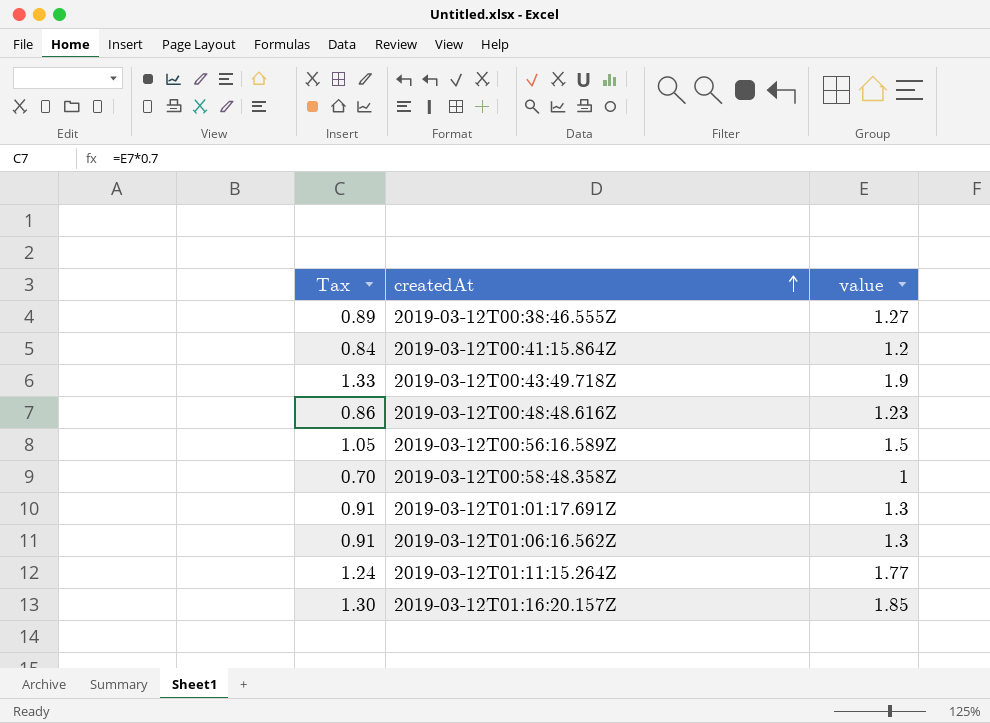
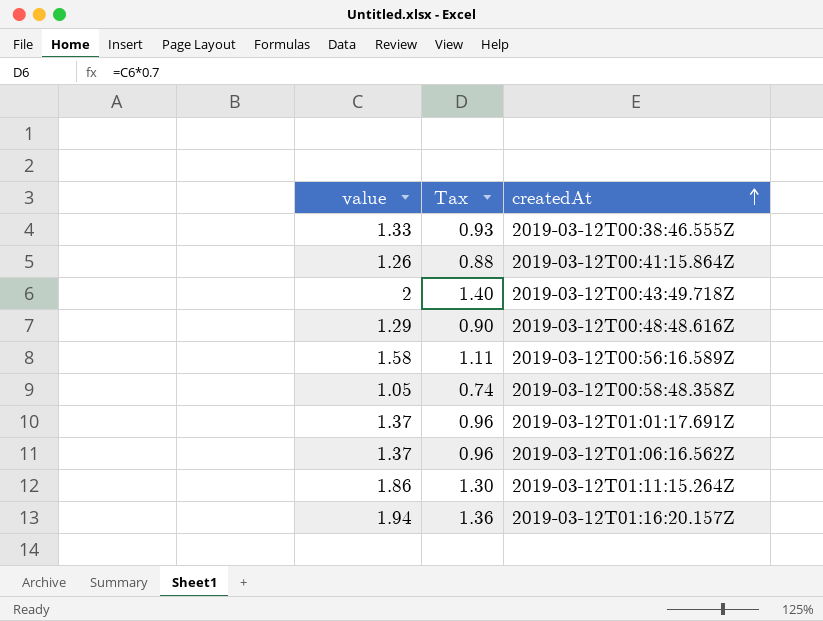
column value | position: 3 -> 1
2019-03-12T00:38:46.555Z | value: 1.27 -> 1.33
2019-03-12T00:38:46.555Z | Tax: 0.89 -> 0.93
2019-03-12T00:41:15.864Z | value: 1.2 -> 1.26
2019-03-12T00:41:15.864Z | Tax: 0.84 -> 0.88
2019-03-12T00:43:49.718Z | value: 1.9 -> 2
2019-03-12T00:43:49.718Z | Tax: 1.33 -> 1.40
2019-03-12T00:48:48.616Z | value: 1.23 -> 1.29
2019-03-12T00:48:48.616Z | Tax: 0.86 -> 0.90
2019-03-12T00:56:16.589Z | value: 1.5 -> 1.58
2019-03-12T00:56:16.589Z | Tax: 1.05 -> 1.11
2019-03-12T00:58:48.358Z | value: 1 -> 1.05
2019-03-12T00:58:48.358Z | Tax: 0.70 -> 0.74
2019-03-12T01:01:17.691Z | value: 1.3 -> 1.37
2019-03-12T01:01:17.691Z | Tax: 0.91 -> 0.96
2019-03-12T01:06:16.562Z | value: 1.3 -> 1.37
2019-03-12T01:06:16.562Z | Tax: 0.91 -> 0.96
2019-03-12T01:11:15.264Z | value: 1.77 -> 1.86
2019-03-12T01:11:15.264Z | Tax: 1.24 -> 1.30
2019-03-12T01:16:20.157Z | value: 1.85 -> 1.94
2019-03-12T01:16:20.157Z | Tax: 1.30 -> 1.36

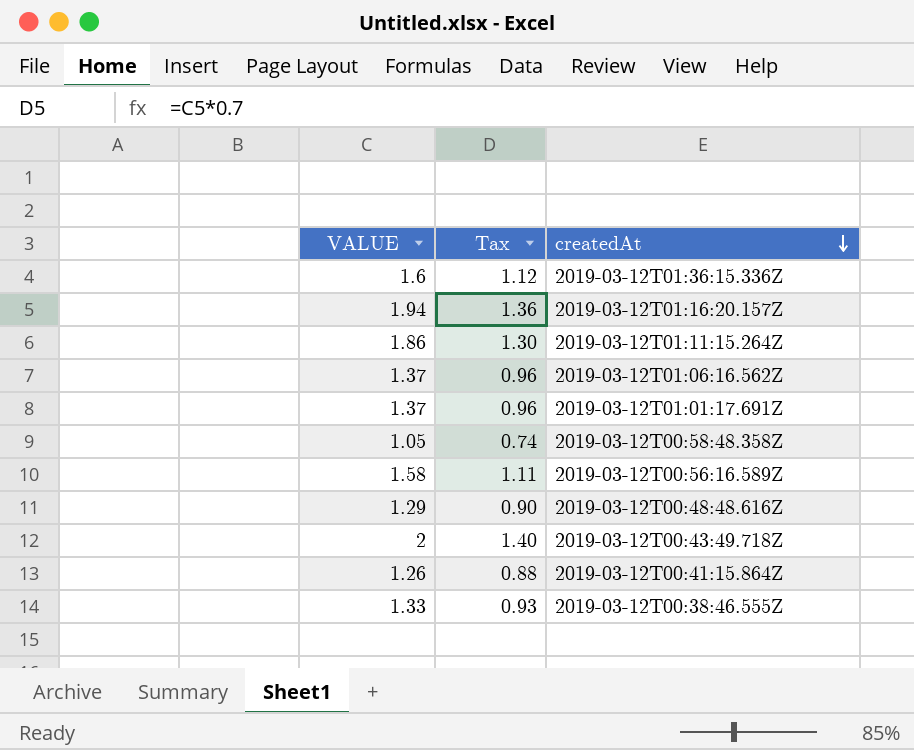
row order: createdAt ascending -> createdAt descending
column name: value -> VALUE
row 2019-03-12T01:36:15.336Z: none -> 1.6 | 1.12

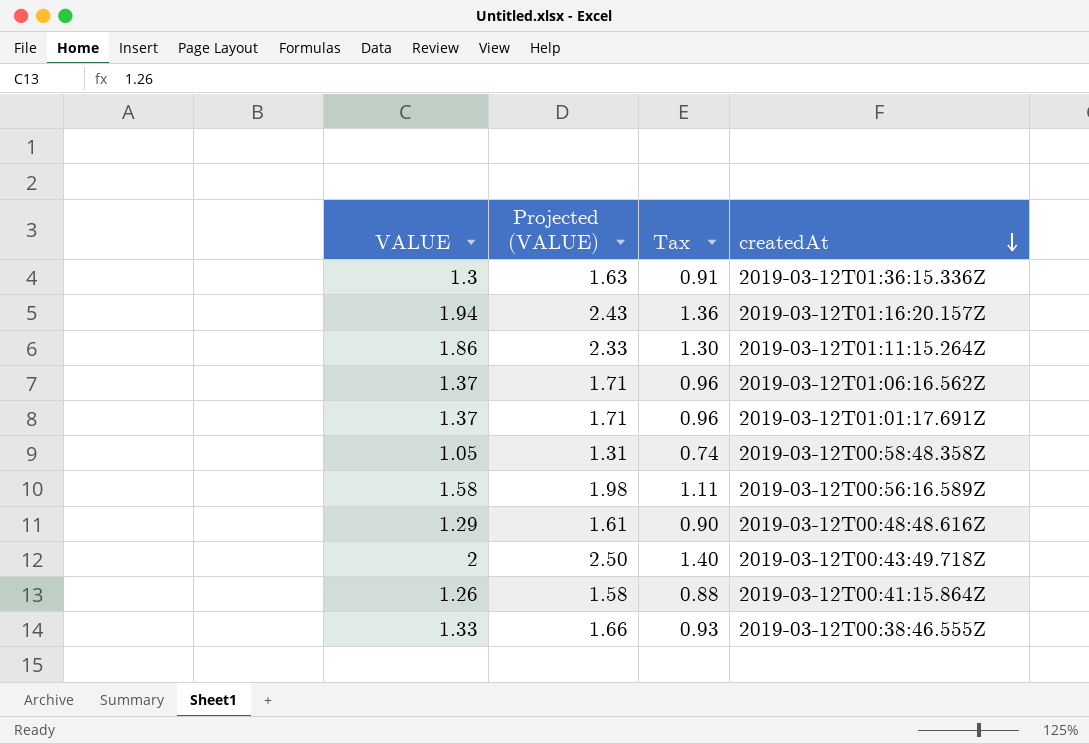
column Projected (VALUE) | formula: none -> [VALUE] * 1.25
2019-03-12T01:36:15.336Z | VALUE: 1.6 -> 1.3
2019-03-12T01:36:15.336Z | Tax: 1.12 -> 0.91

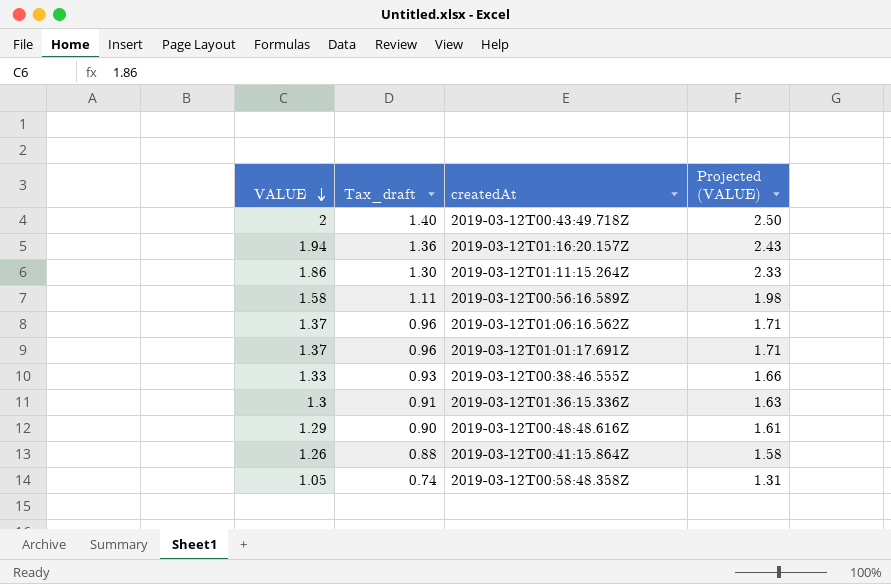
row order: createdAt descending -> VALUE descending
column name: Tax -> Tax_draft
column Projected (VALUE) | position: 2 -> 4

